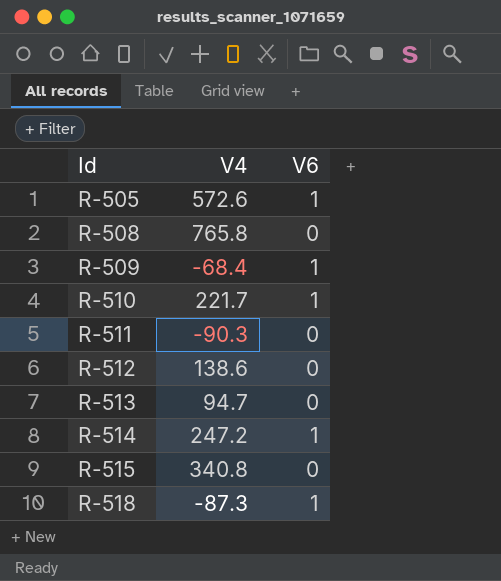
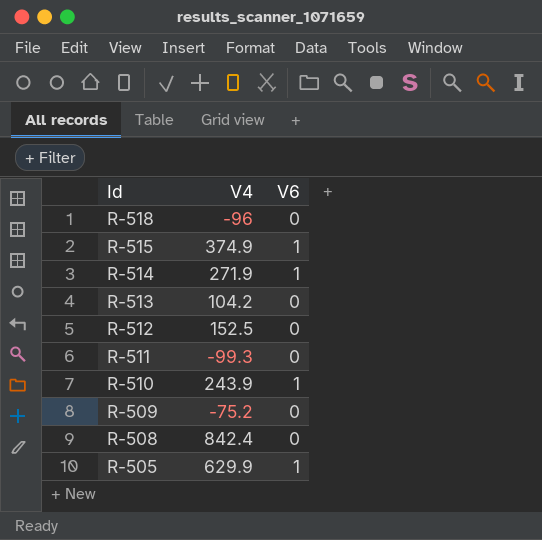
row order: Id ascending -> Id descending
R-518 | V4: -87.3 -> -96
R-518 | V6: 1 -> 0
R-515 | V4: 340.8 -> 374.9
R-515 | V6: 0 -> 1
R-514 | V4: 247.2 -> 271.9
R-513 | V4: 94.7 -> 104.2
R-512 | V4: 138.6 -> 152.5
R-511 | V4: -90.3 -> -99.3
R-510 | V4: 221.7 -> 243.9
R-509 | V4: -68.4 -> -75.2
R-509 | V6: 1 -> 0
R-508 | V4: 765.8 -> 842.4
R-505 | V4: 572.6 -> 629.9

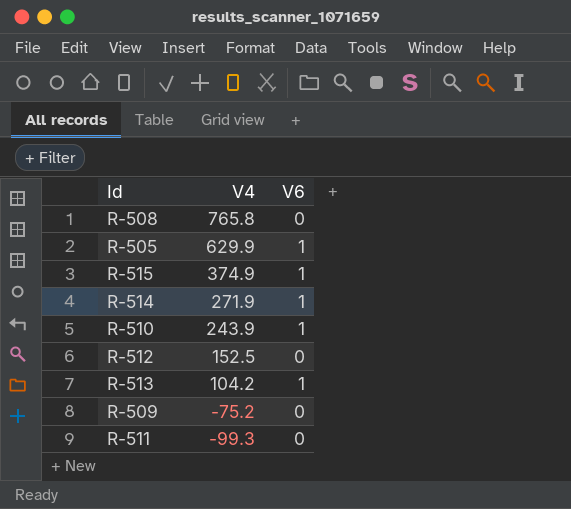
row order: Id descending -> V4 descending
row R-518: -96 | 0 -> none
R-508 | V4: 842.4 -> 765.8
R-513 | V6: 0 -> 1

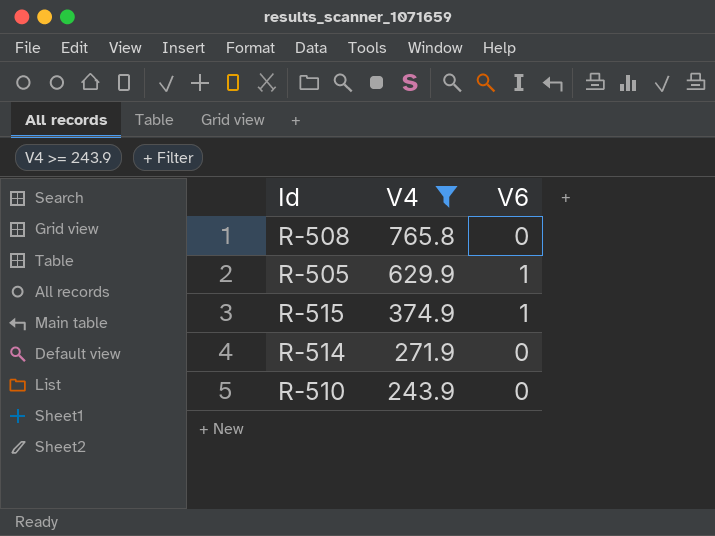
filter: none -> V4 >= 243.9
R-514 | V6: 1 -> 0
R-510 | V6: 1 -> 0

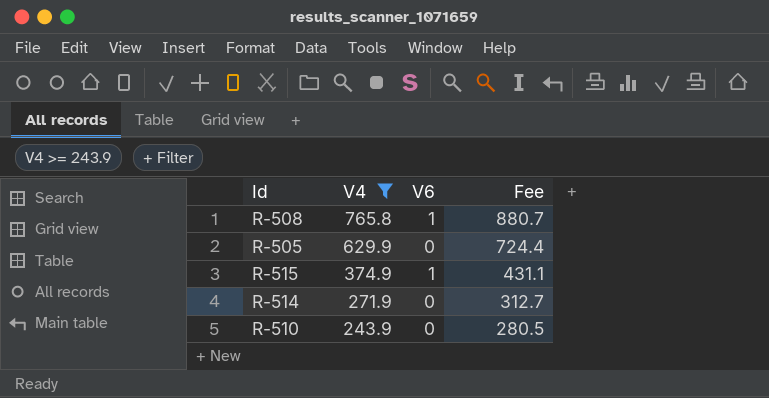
column Fee | formula: none -> [V4] * 1.15
R-508 | V6: 0 -> 1
R-505 | V6: 1 -> 0

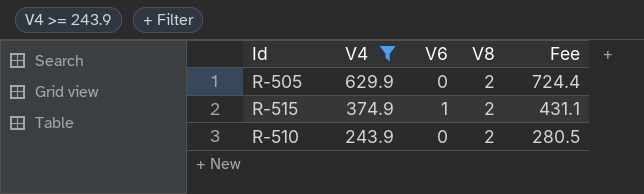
column V8 | position: none -> 4
row R-508: 765.8 | 1 | 880.7 -> none
row R-514: 271.9 | 0 | 312.7 -> none

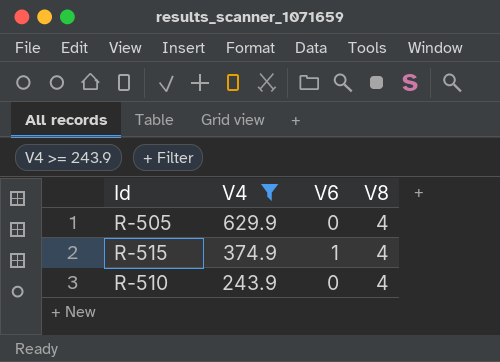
column Fee | formula: [V4] * 1.15 -> none
R-505 | V8: 2 -> 4
R-515 | V8: 2 -> 4
R-510 | V8: 2 -> 4

